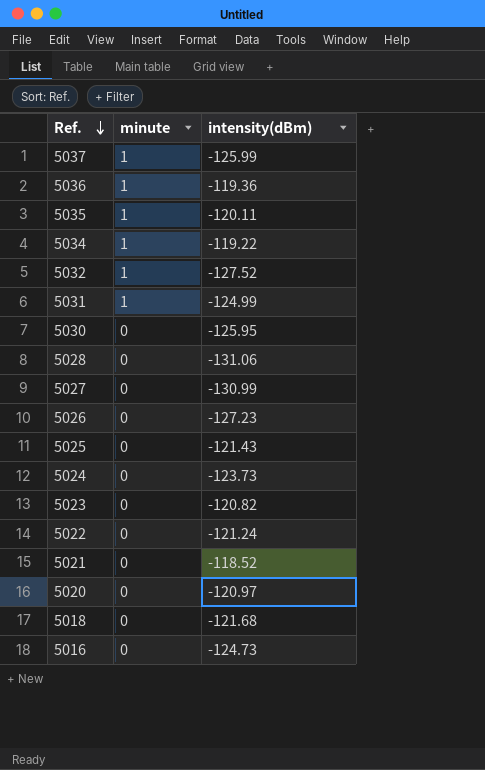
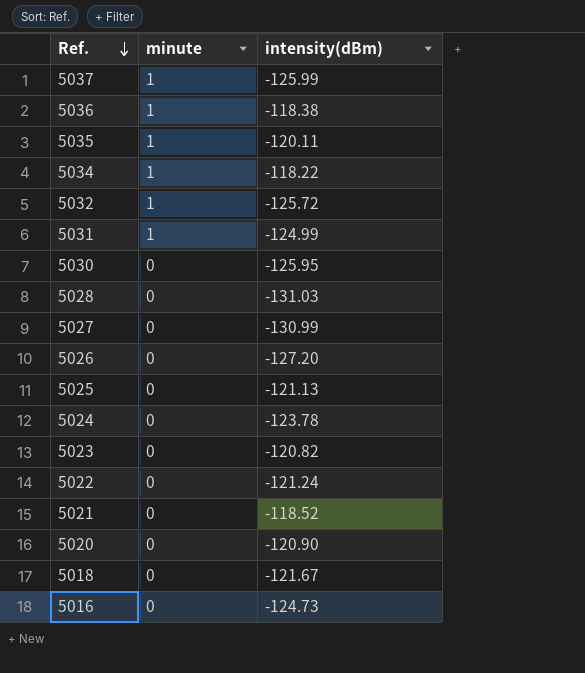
5036 | intensity(dBm): -119.36 -> -118.38
5034 | intensity(dBm): -119.22 -> -118.22
5032 | intensity(dBm): -127.52 -> -125.72
5028 | intensity(dBm): -131.06 -> -131.03
5026 | intensity(dBm): -127.23 -> -127.20
5025 | intensity(dBm): -121.43 -> -121.13
5024 | intensity(dBm): -123.73 -> -123.78
5020 | intensity(dBm): -120.97 -> -120.90
5018 | intensity(dBm): -121.68 -> -121.67

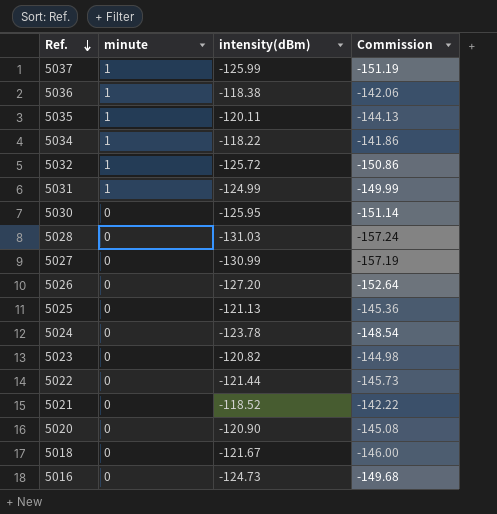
column Commission | formula: none -> [intensity(dBm)] * 1.2
5022 | intensity(dBm): -121.24 -> -121.44

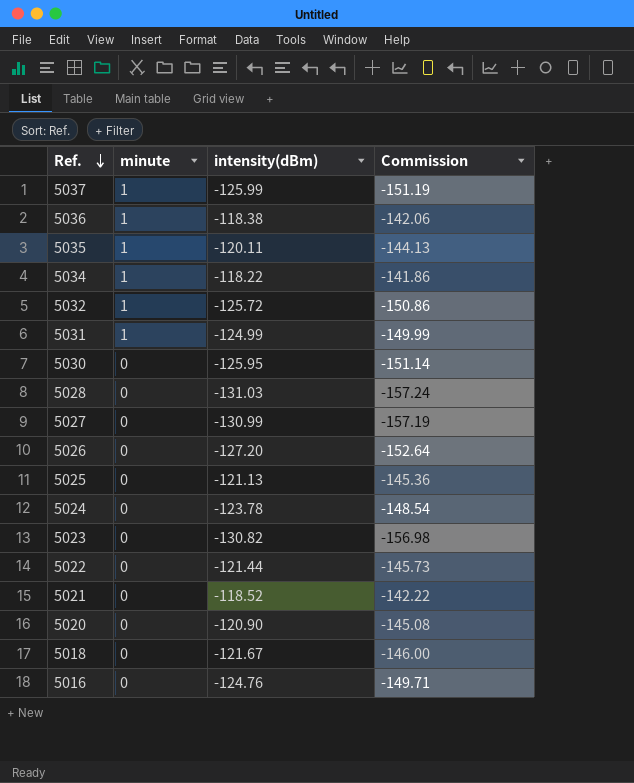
5023 | intensity(dBm): -120.82 -> -130.82
5023 | Commission: -144.98 -> -156.98
5016 | intensity(dBm): -124.73 -> -124.76
5016 | Commission: -149.68 -> -149.71

